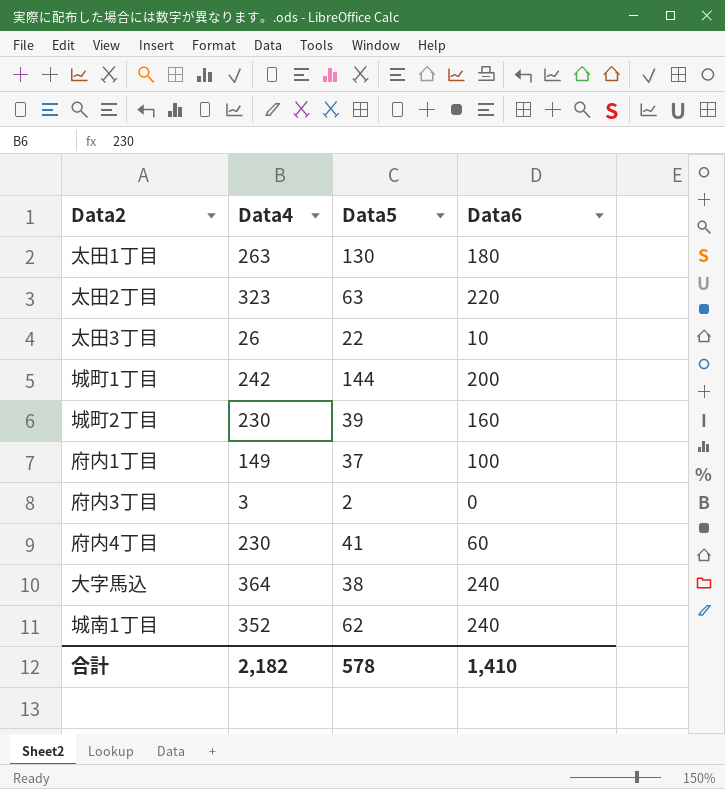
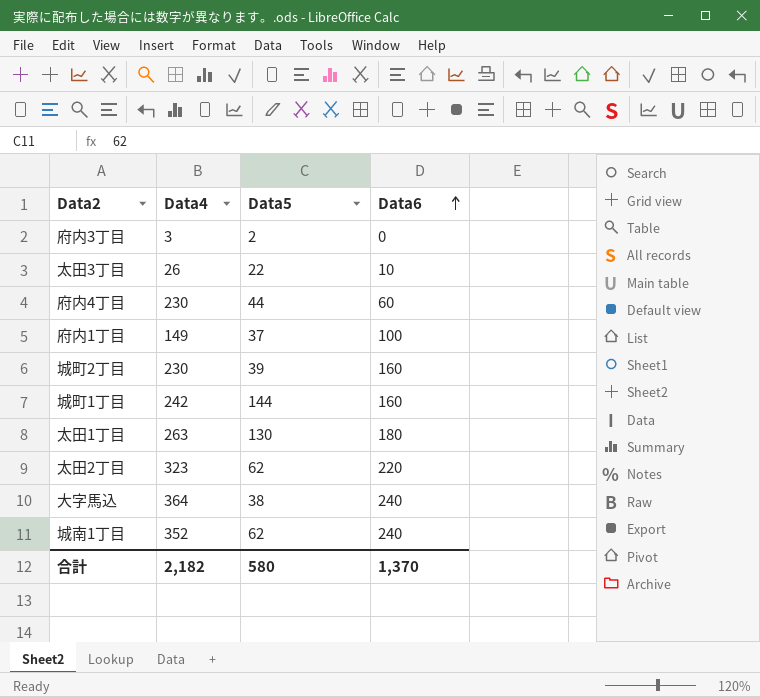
row order: none -> Data6 ascending
府内4丁目 | Data5: 41 -> 44
城町1丁目 | Data6: 200 -> 160
太田2丁目 | Data5: 63 -> 62
合計 | Data5: 578 -> 580
合計 | Data6: 1,410 -> 1,370

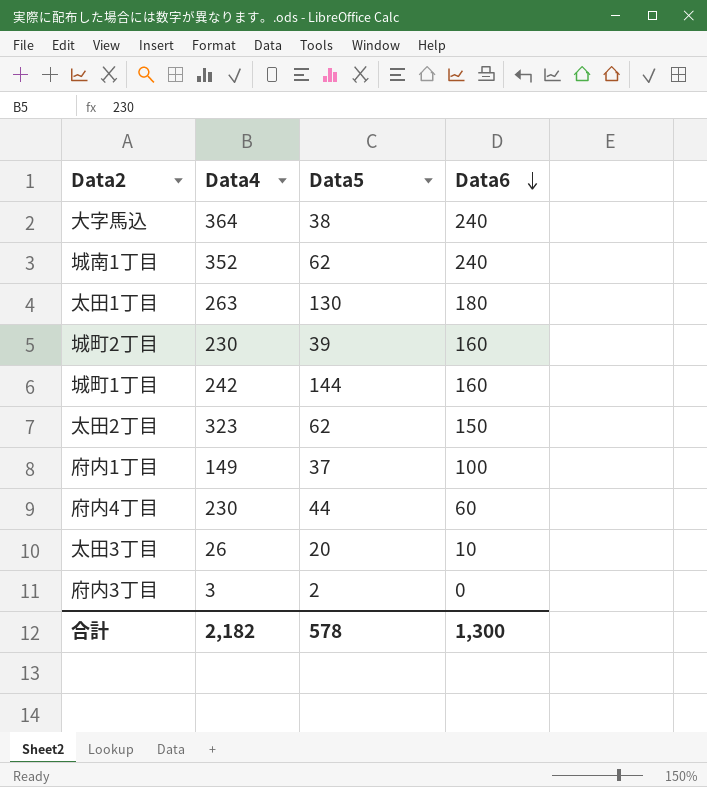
row order: Data6 ascending -> Data6 descending
太田2丁目 | Data6: 220 -> 150
太田3丁目 | Data5: 22 -> 20
合計 | Data5: 580 -> 578
合計 | Data6: 1,370 -> 1,300

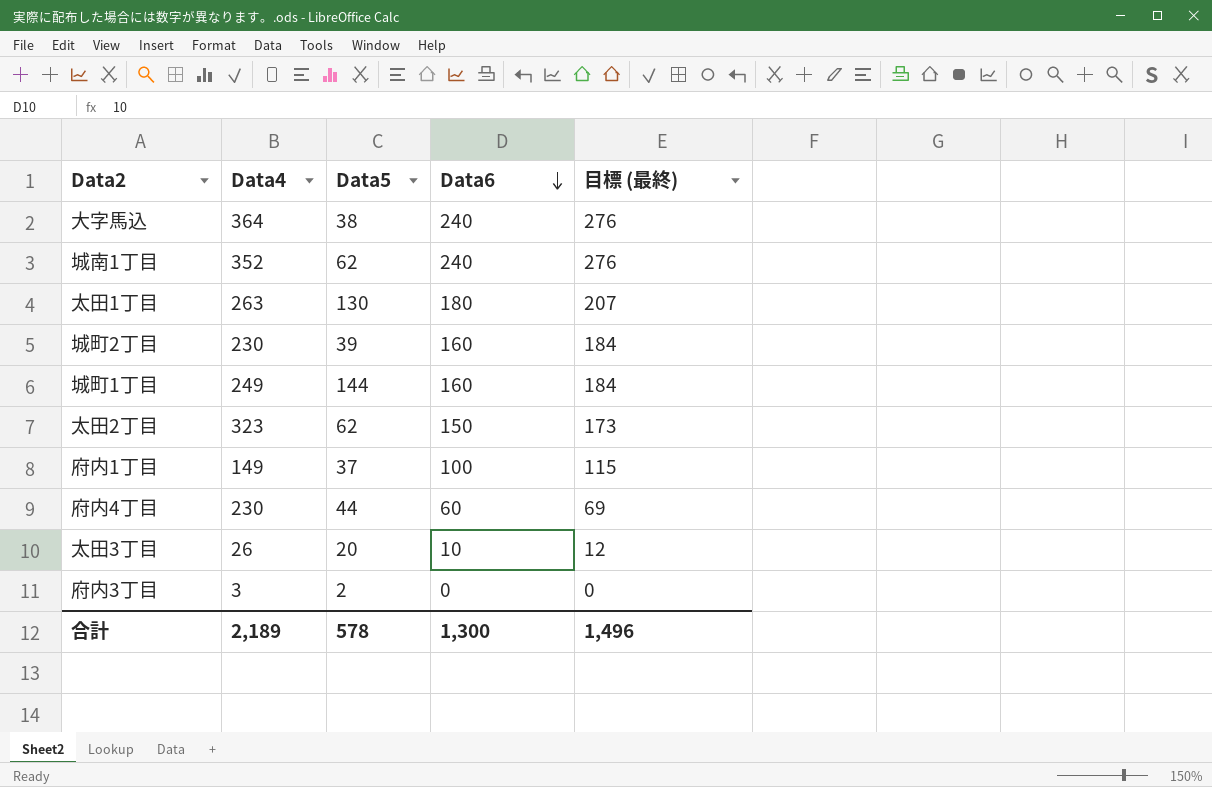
column 目標 (最終) | formula: none -> [Data6] * 1.15
城町1丁目 | Data4: 242 -> 249
合計 | Data4: 2,182 -> 2,189

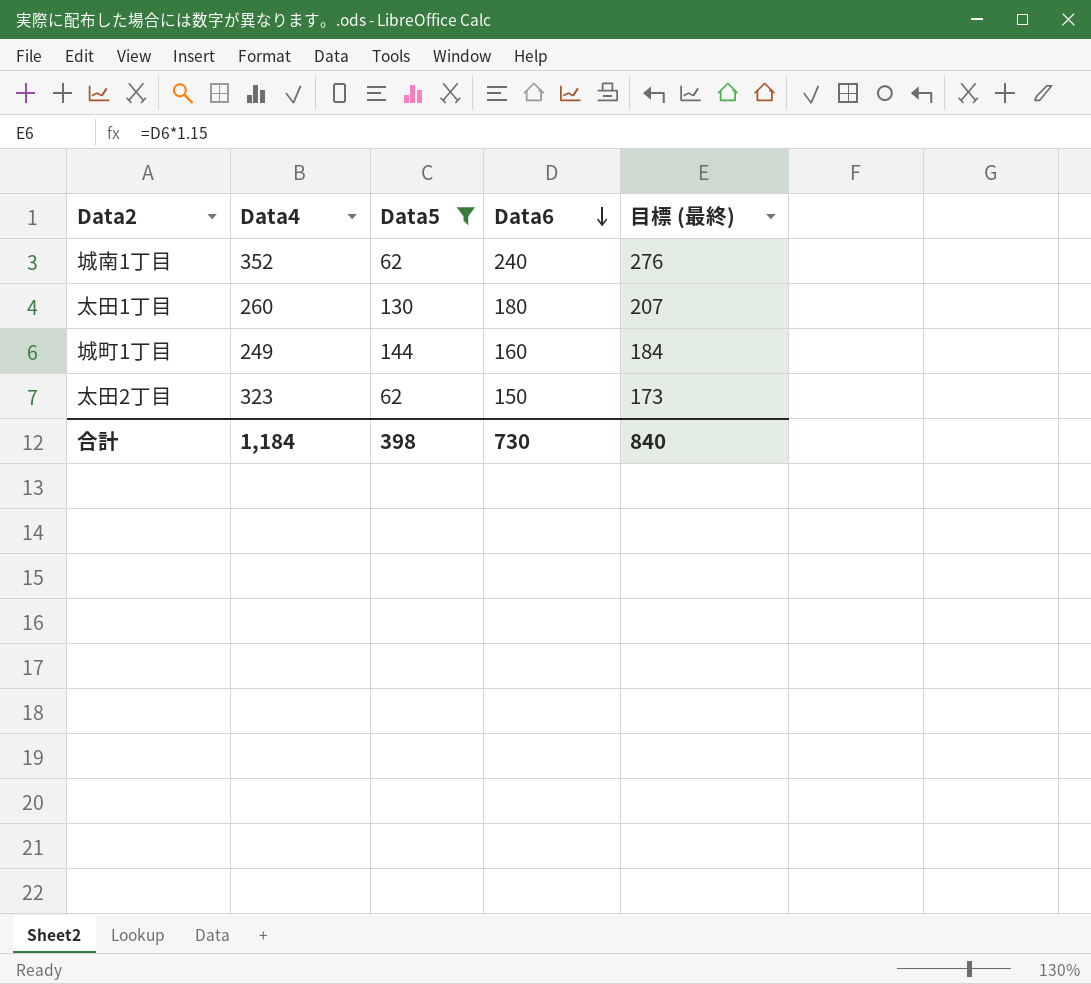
filter: none -> Data5 >= 62
太田1丁目 | Data4: 263 -> 260
合計 | Data4: 2,189 -> 1,184
合計 | Data5: 578 -> 398
合計 | Data6: 1,300 -> 730
合計 | 目標 (最終): 1,496 -> 840

